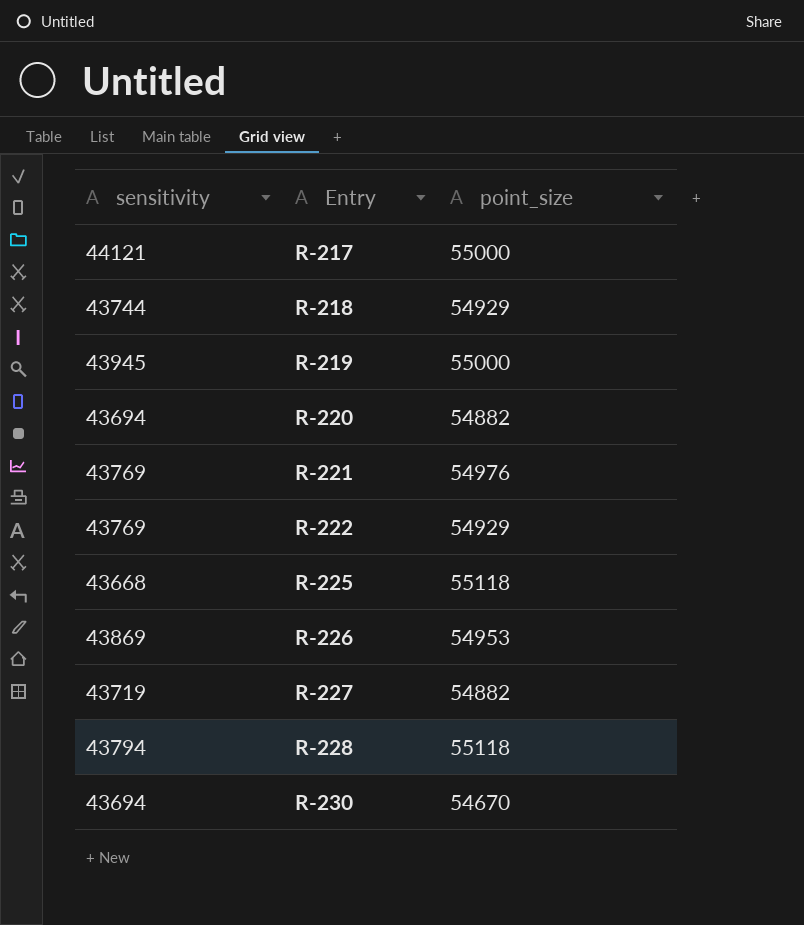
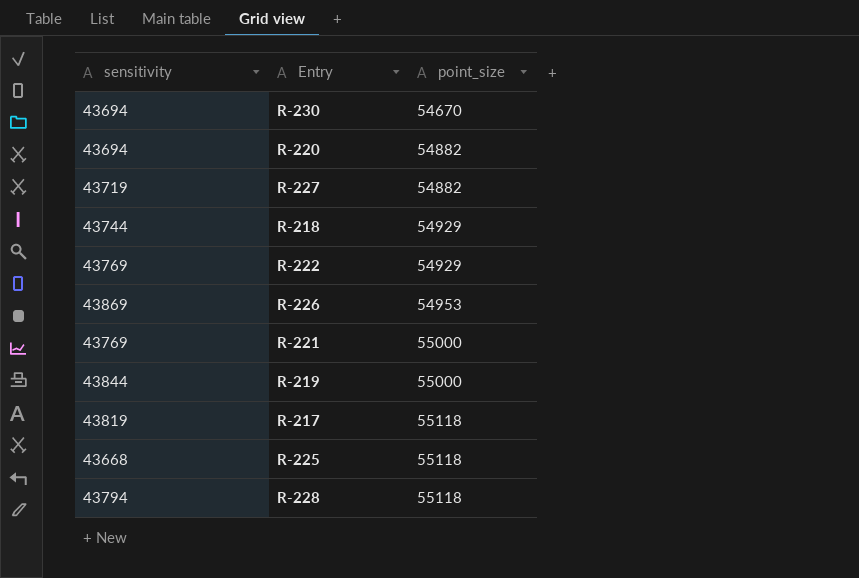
row order: Entry ascending -> point_size ascending
R-221 | point_size: 54976 -> 55000
R-219 | sensitivity: 43945 -> 43844
R-217 | sensitivity: 44121 -> 43819
R-217 | point_size: 55000 -> 55118

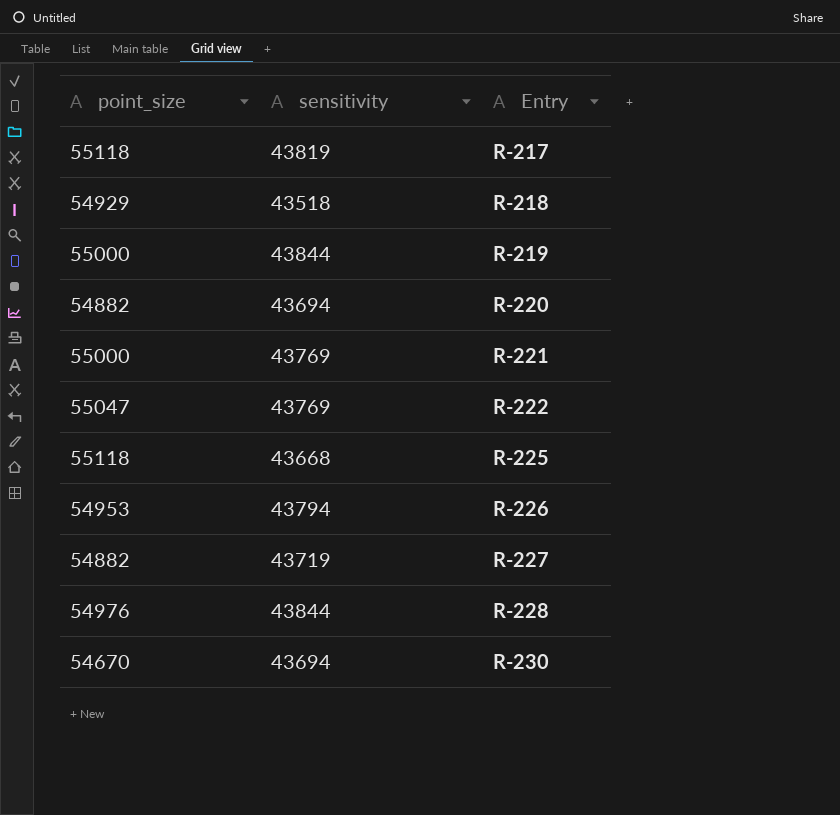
row order: point_size ascending -> Entry ascending
column point_size | position: 3 -> 1
R-218 | sensitivity: 43744 -> 43518
R-222 | point_size: 54929 -> 55047
R-226 | sensitivity: 43869 -> 43794
R-228 | point_size: 55118 -> 54976
R-228 | sensitivity: 43794 -> 43844

